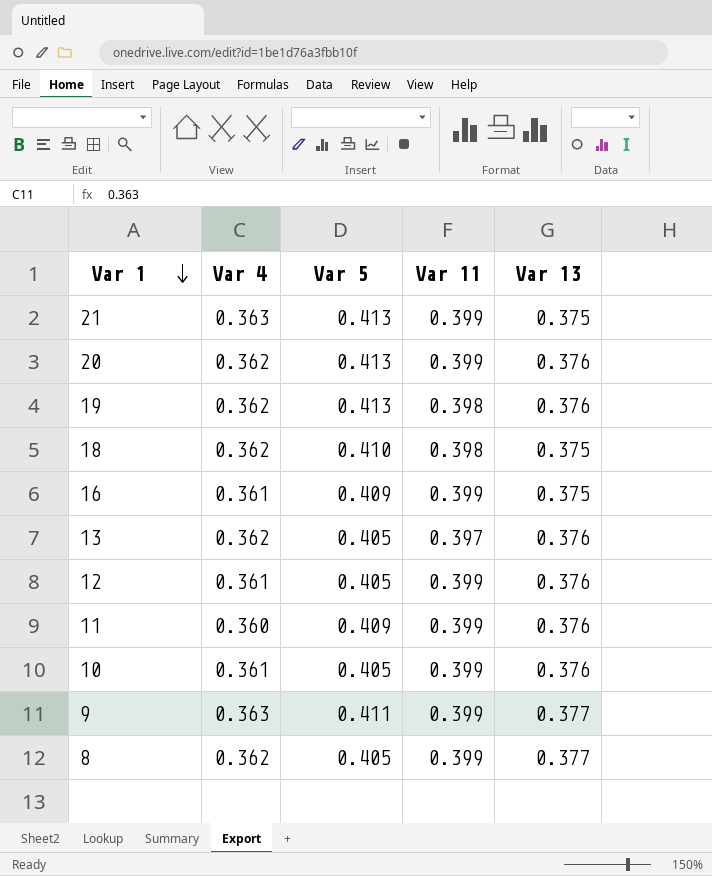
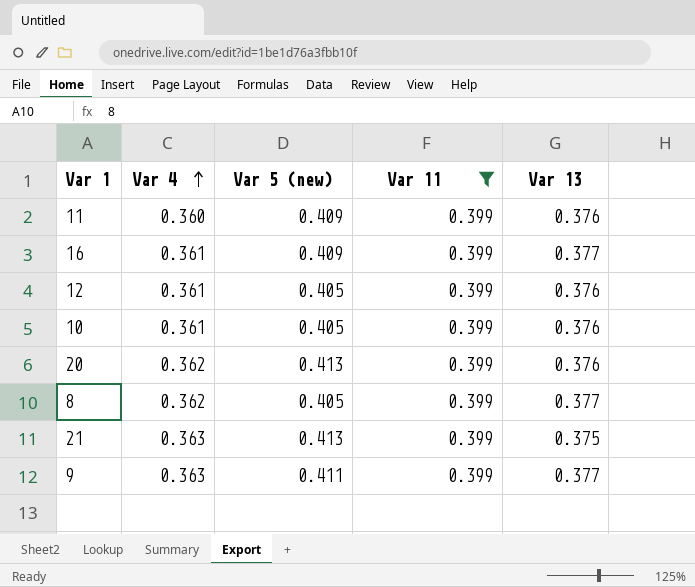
filter: none -> Var 11 = 0.399
row order: Var 1 descending -> Var 4 ascending
column name: Var 5 -> Var 5 (new)
16 | Var 13: 0.375 -> 0.377

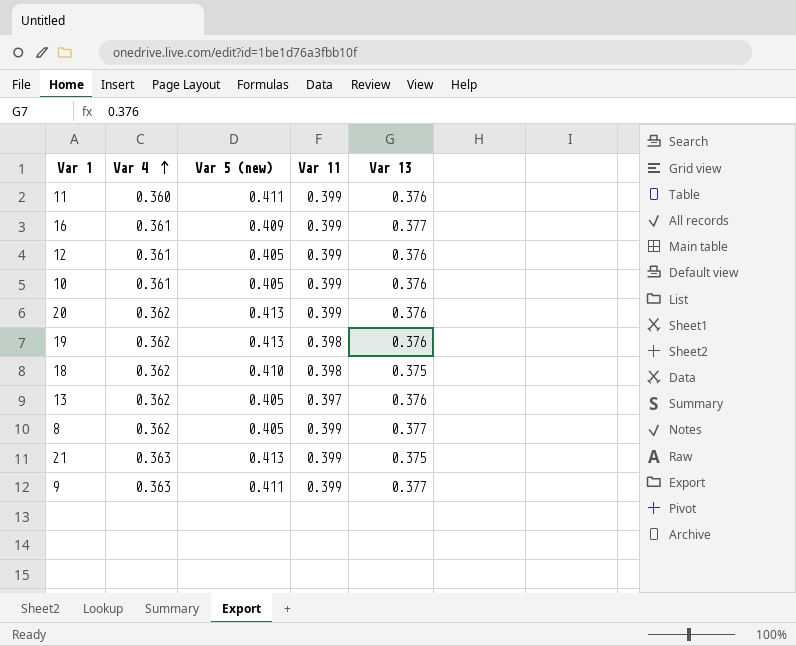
filter: Var 11 = 0.399 -> none
11 | Var 5 (new): 0.409 -> 0.411

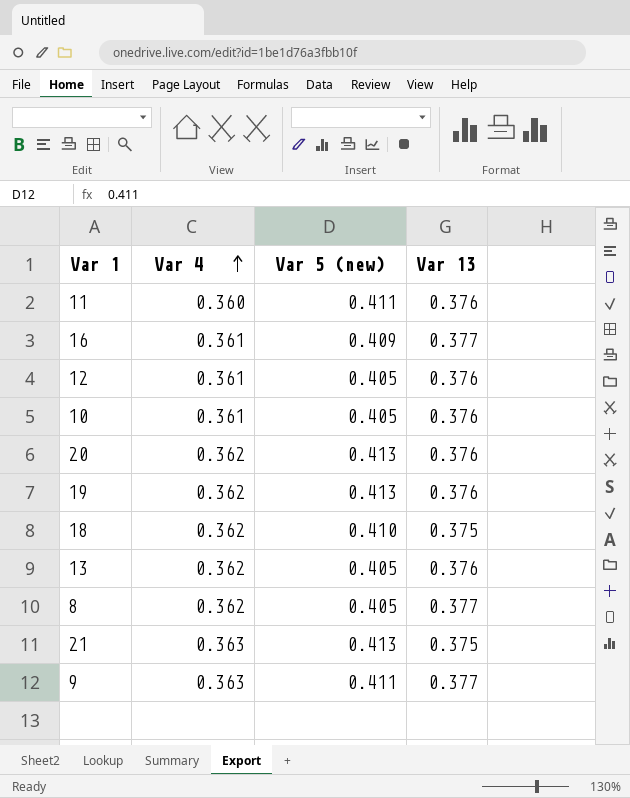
column Var 11 | position: 4 -> none

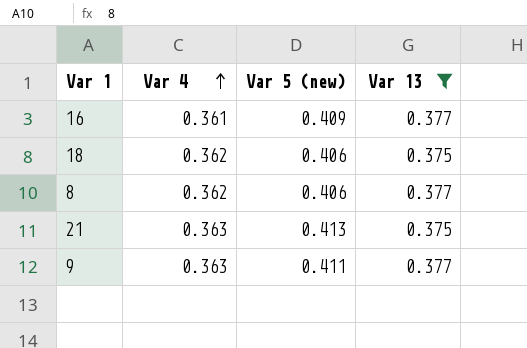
filter: none -> Var 13 != 0.376
18 | Var 5 (new): 0.410 -> 0.406
8 | Var 5 (new): 0.405 -> 0.406

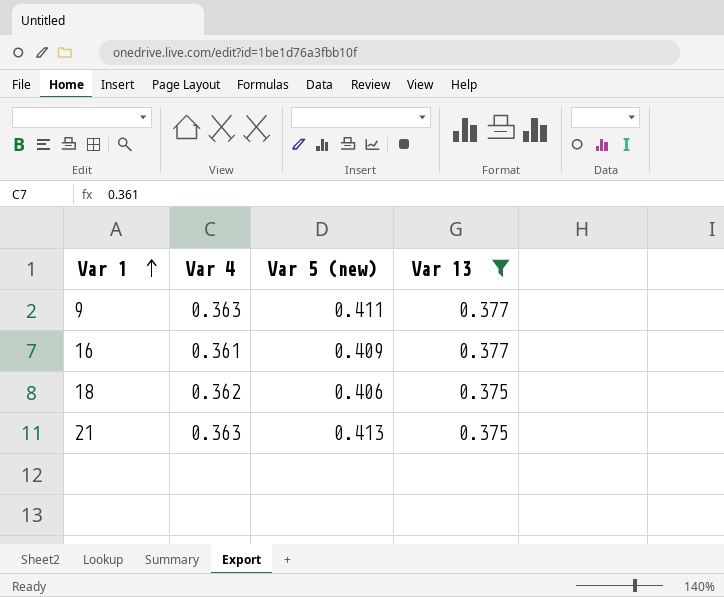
row order: Var 4 ascending -> Var 1 ascending
row 8: 0.362 | 0.406 | 0.377 -> none

